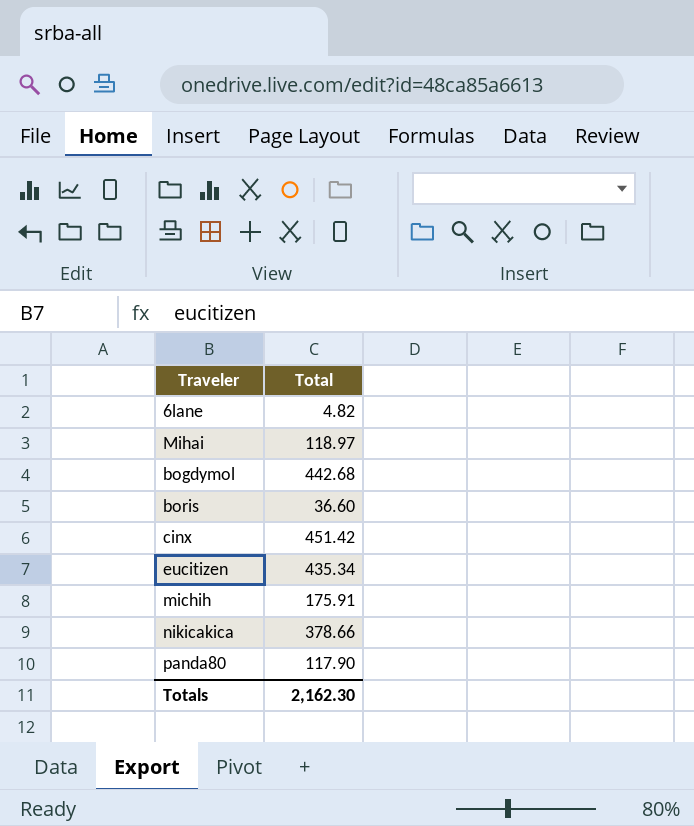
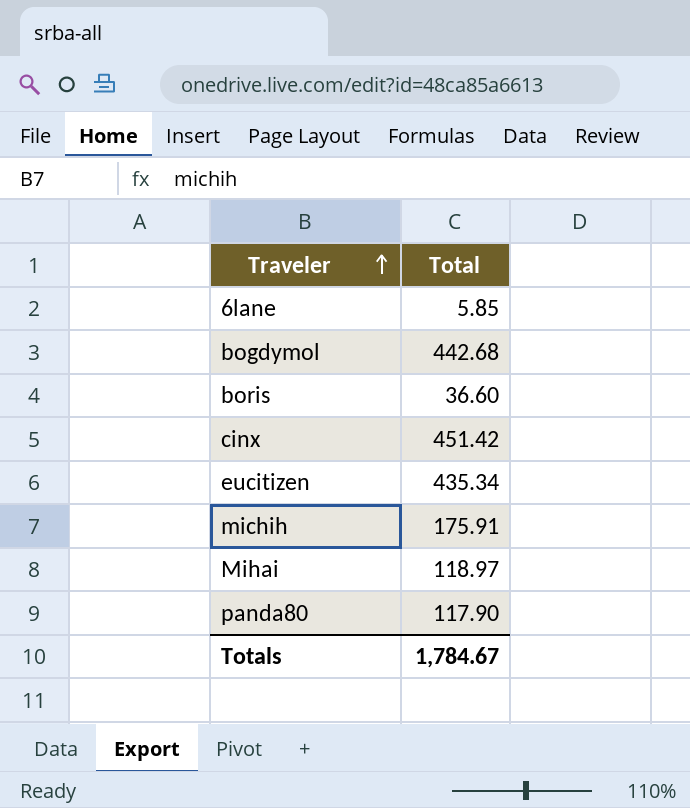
row order: none -> Traveler ascending
row nikicakica: 378.66 -> none
6lane | Total: 4.82 -> 5.85
Totals | Total: 2,162.30 -> 1,784.67

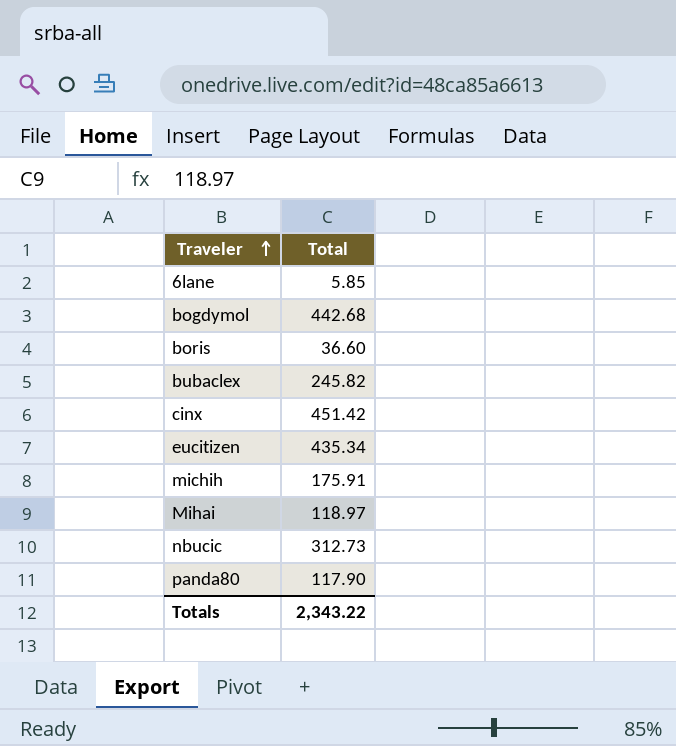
row bubaclex: none -> 245.82
row nbucic: none -> 312.73
Totals | Total: 1,784.67 -> 2,343.22

